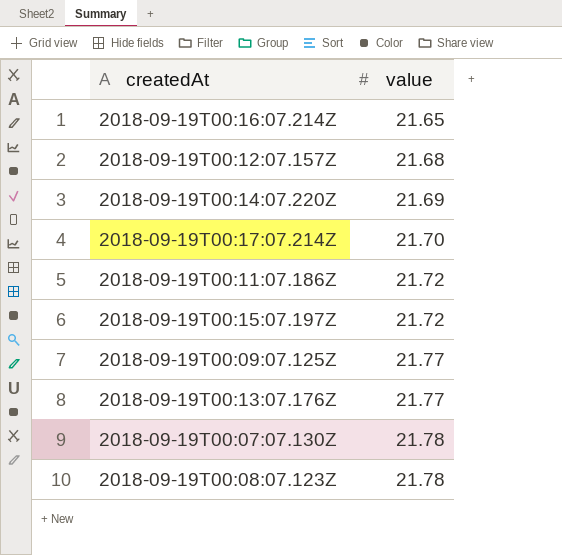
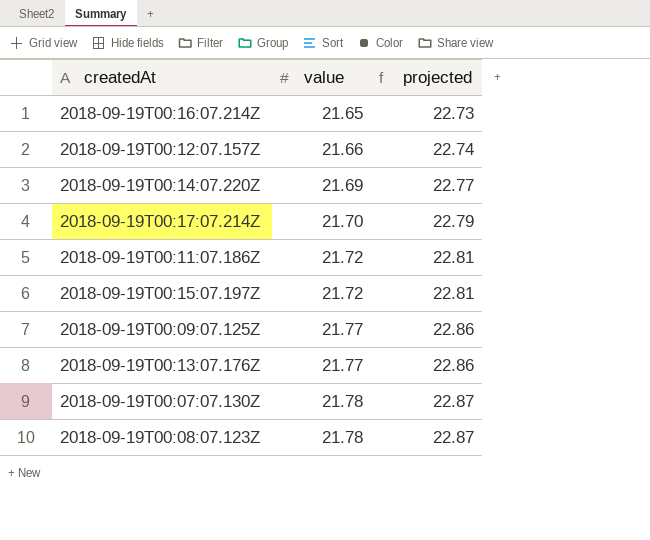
column projected | formula: none -> [value] * 1.05
2018-09-19T00:12:07.157Z | value: 21.68 -> 21.66

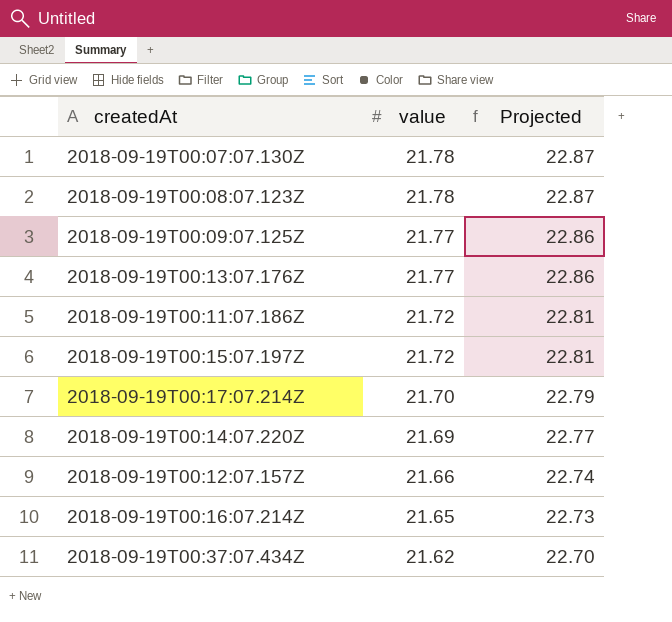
row order: value ascending -> value descending
column name: projected -> Projected
row 2018-09-19T00:37:07.434Z: none -> 21.62 | 22.70

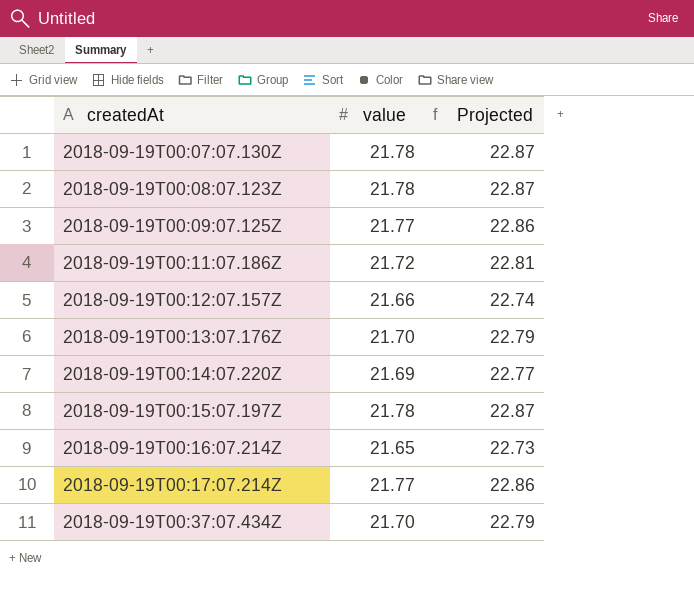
row order: value descending -> createdAt ascending
2018-09-19T00:13:07.176Z | value: 21.77 -> 21.70
2018-09-19T00:13:07.176Z | Projected: 22.86 -> 22.79
2018-09-19T00:15:07.197Z | value: 21.72 -> 21.78
2018-09-19T00:15:07.197Z | Projected: 22.81 -> 22.87
2018-09-19T00:17:07.214Z | value: 21.70 -> 21.77
2018-09-19T00:17:07.214Z | Projected: 22.79 -> 22.86
2018-09-19T00:37:07.434Z | value: 21.62 -> 21.70
2018-09-19T00:37:07.434Z | Projected: 22.70 -> 22.79

